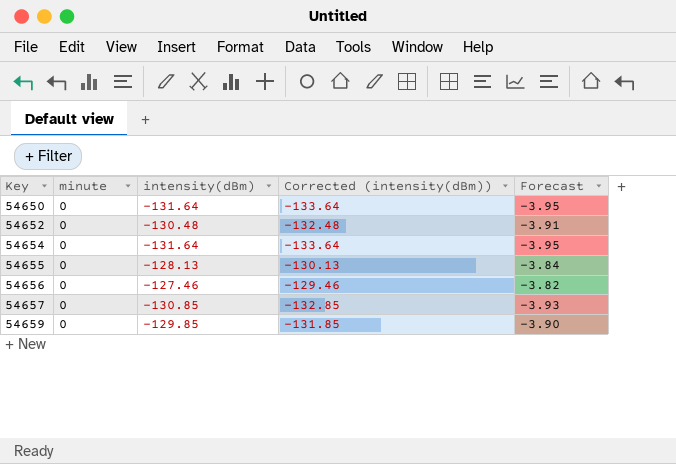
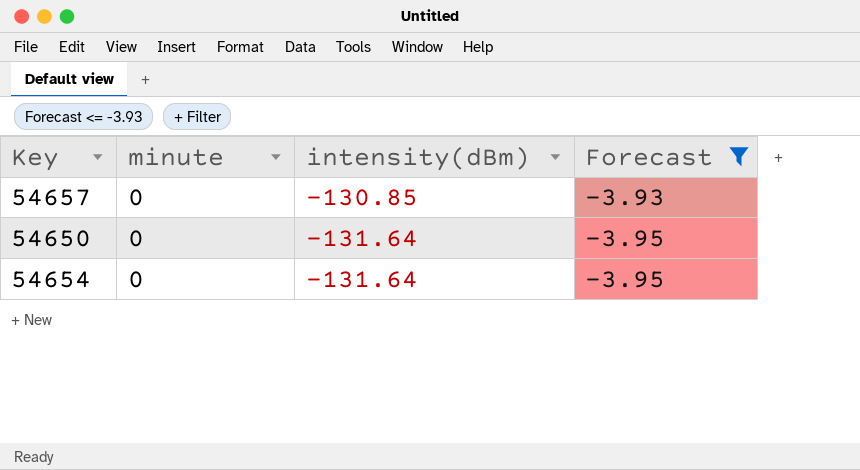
filter: none -> Forecast <= -3.93
row order: Key ascending -> intensity(dBm) descending
column Corrected (intensity(dBm)) | formula: [intensity(dBm)] - 2 -> none

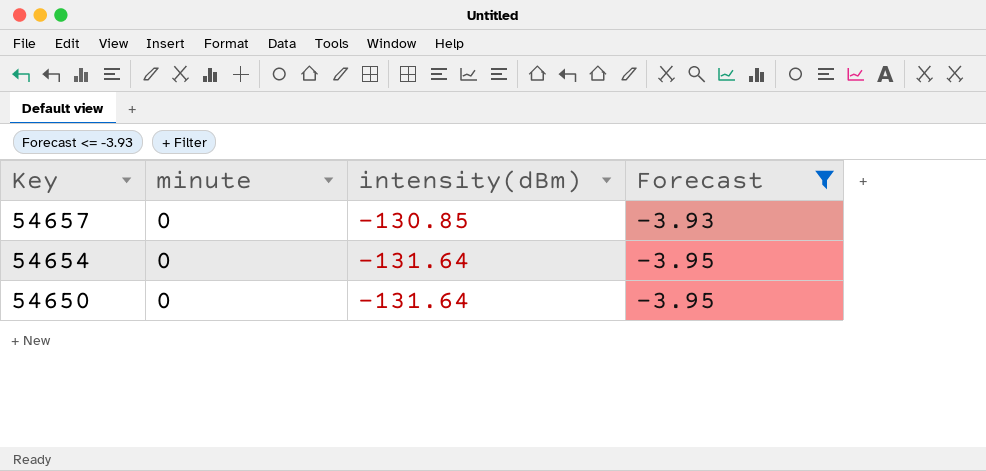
row order: intensity(dBm) descending -> Key descending

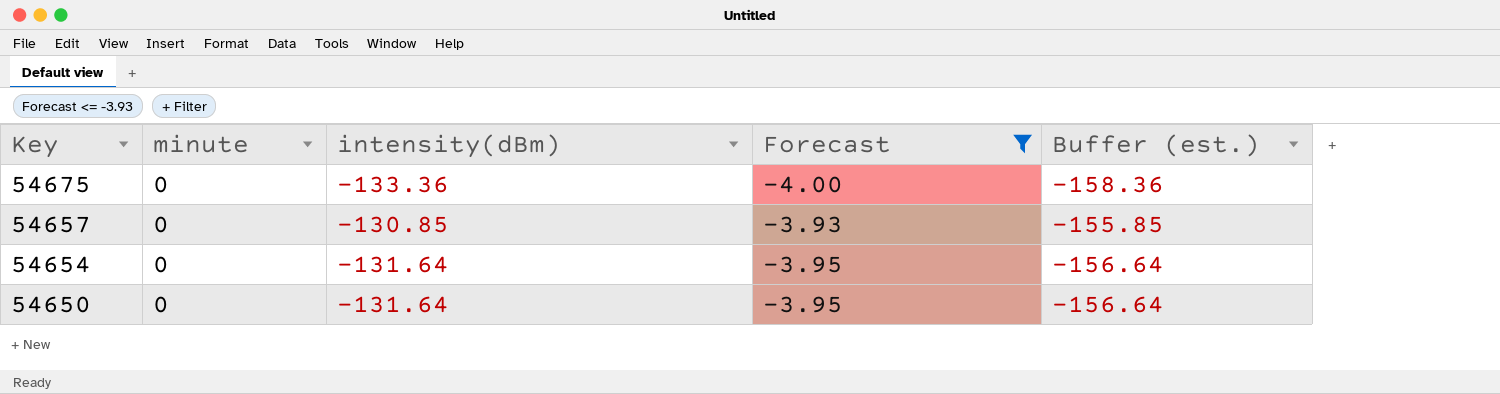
column Buffer (est.) | formula: none -> [intensity(dBm)] - 25
row 54675: none -> 0 | -133.36 | -4.00 | -158.36

